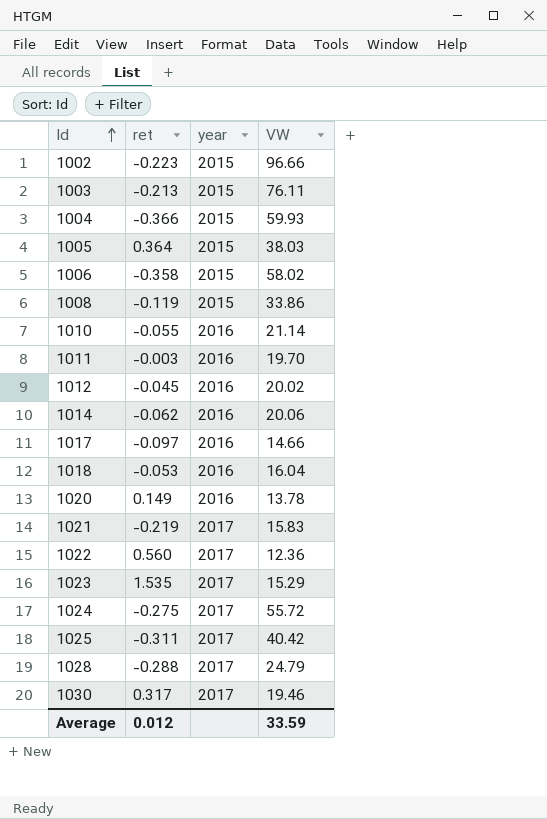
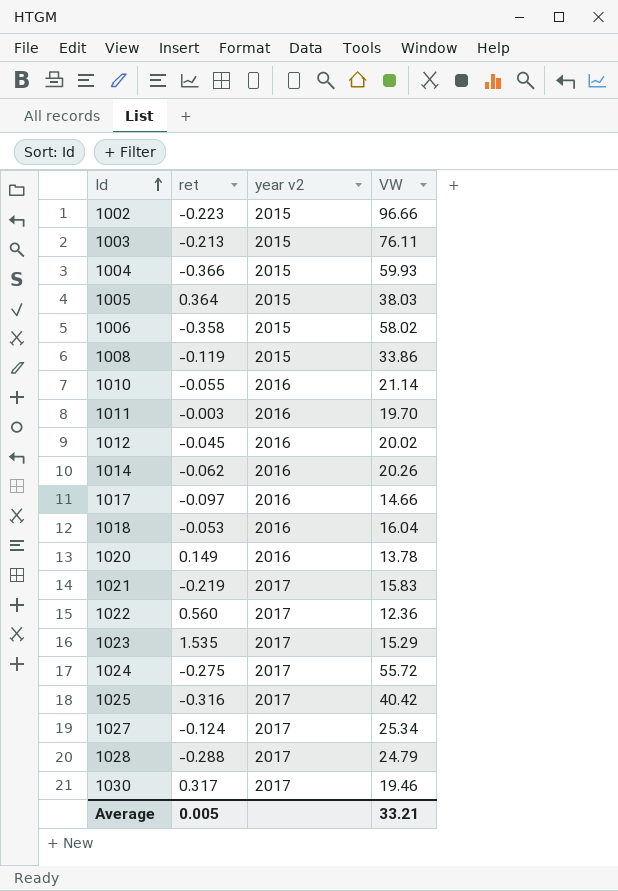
column name: year -> year v2
1014 | VW: 20.06 -> 20.26
1025 | ret: -0.311 -> -0.316
row 1027: none -> -0.124 | 2017 | 25.34
Average | ret: 0.012 -> 0.005
Average | VW: 33.59 -> 33.21

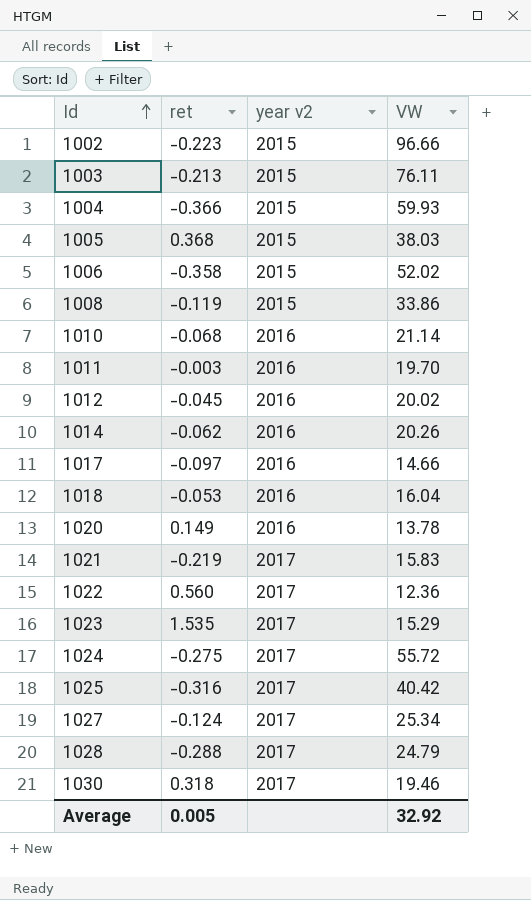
1005 | ret: 0.364 -> 0.368
1006 | VW: 58.02 -> 52.02
1010 | ret: -0.055 -> -0.068
1030 | ret: 0.317 -> 0.318
Average | VW: 33.21 -> 32.92

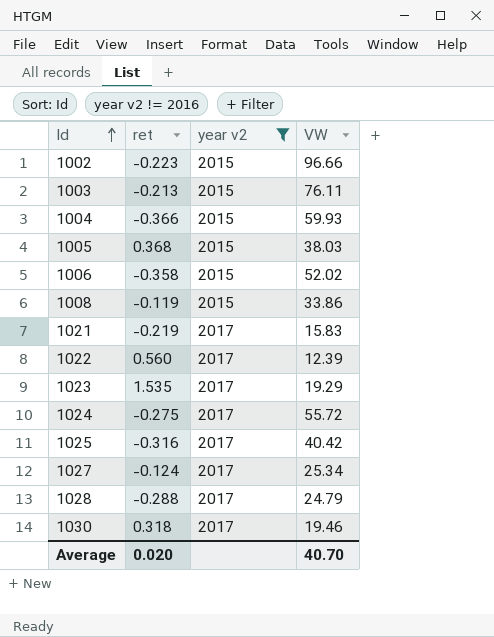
filter: none -> year v2 != 2016
1022 | VW: 12.36 -> 12.39
1023 | VW: 15.29 -> 19.29
Average | ret: 0.005 -> 0.020
Average | VW: 32.92 -> 40.70

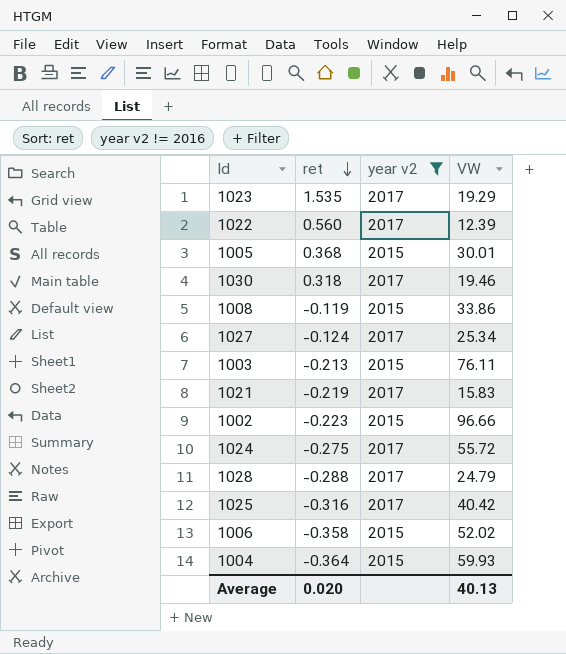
row order: Id ascending -> ret descending
1005 | VW: 38.03 -> 30.01
1004 | ret: -0.366 -> -0.364
Average | VW: 40.70 -> 40.13

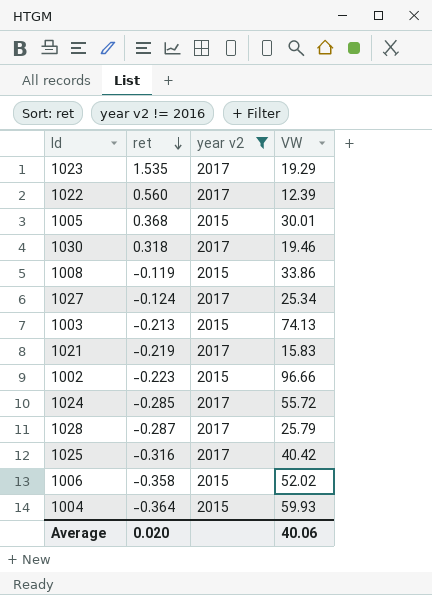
1003 | VW: 76.11 -> 74.13
1024 | ret: -0.275 -> -0.285
1028 | ret: -0.288 -> -0.287
1028 | VW: 24.79 -> 25.79
Average | VW: 40.13 -> 40.06

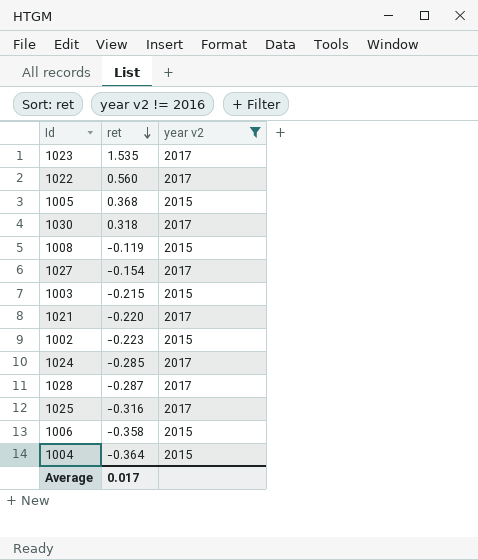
column VW | position: 4 -> none
1027 | ret: -0.124 -> -0.154
1003 | ret: -0.213 -> -0.215
1021 | ret: -0.219 -> -0.220
Average | ret: 0.020 -> 0.017

